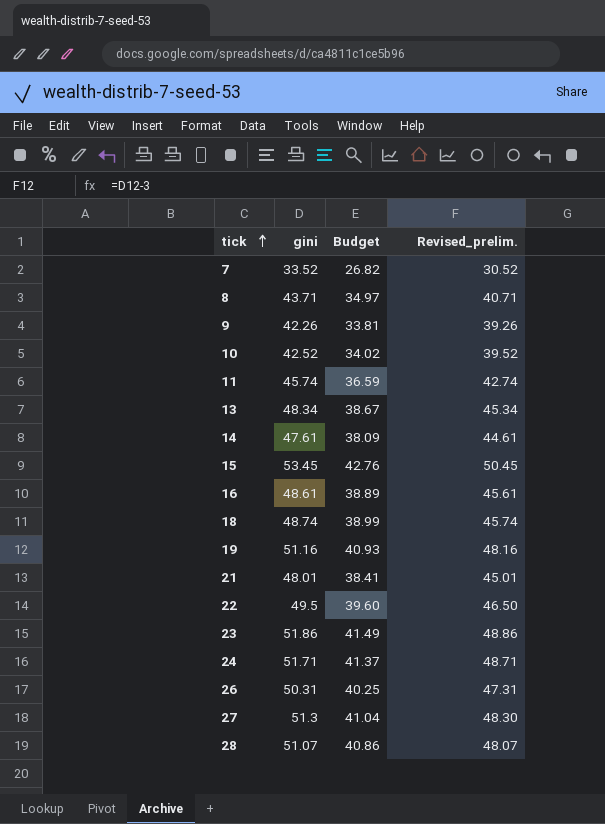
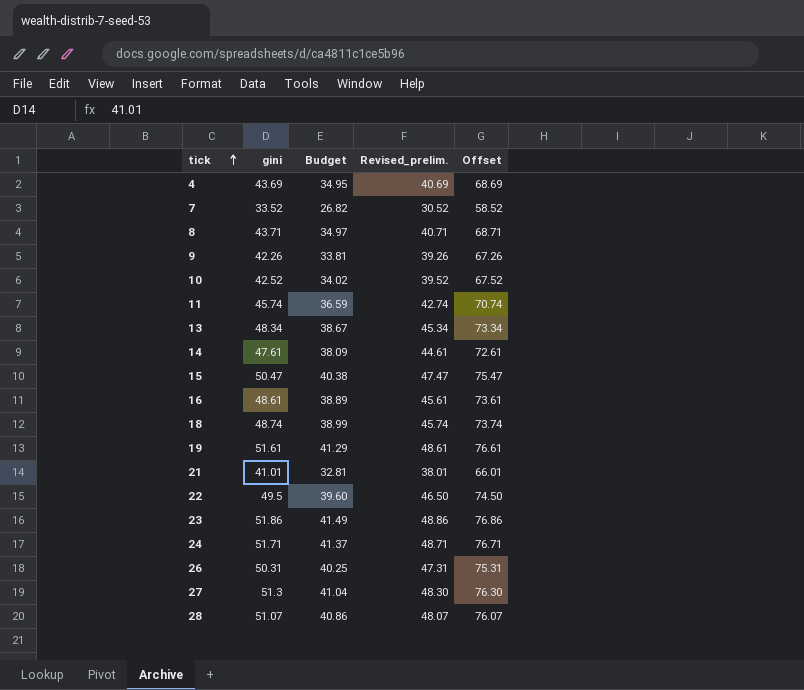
column Offset | formula: none -> [gini] + 25
row 4: none -> 43.69 | 34.95 | 40.69 | 68.69
15 | gini: 53.45 -> 50.47
15 | Budget: 42.76 -> 40.38
15 | Revised_prelim.: 50.45 -> 47.47
19 | gini: 51.16 -> 51.61
19 | Budget: 40.93 -> 41.29
19 | Revised_prelim.: 48.16 -> 48.61
21 | gini: 48.01 -> 41.01
21 | Budget: 38.41 -> 32.81
21 | Revised_prelim.: 45.01 -> 38.01

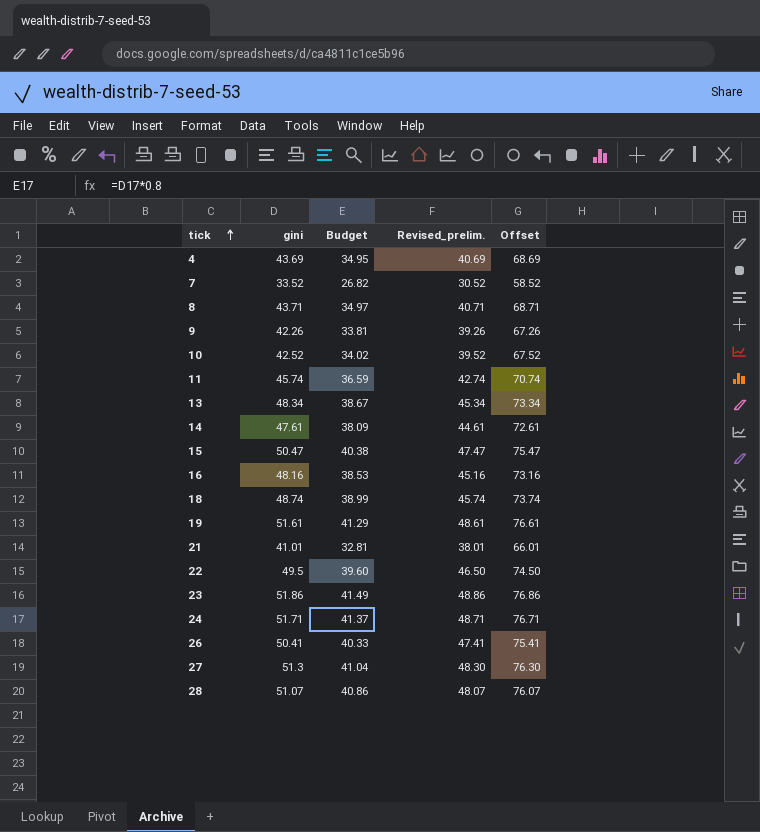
16 | gini: 48.61 -> 48.16
16 | Budget: 38.89 -> 38.53
16 | Revised_prelim.: 45.61 -> 45.16
16 | Offset: 73.61 -> 73.16
26 | gini: 50.31 -> 50.41
26 | Budget: 40.25 -> 40.33
26 | Revised_prelim.: 47.31 -> 47.41
26 | Offset: 75.31 -> 75.41

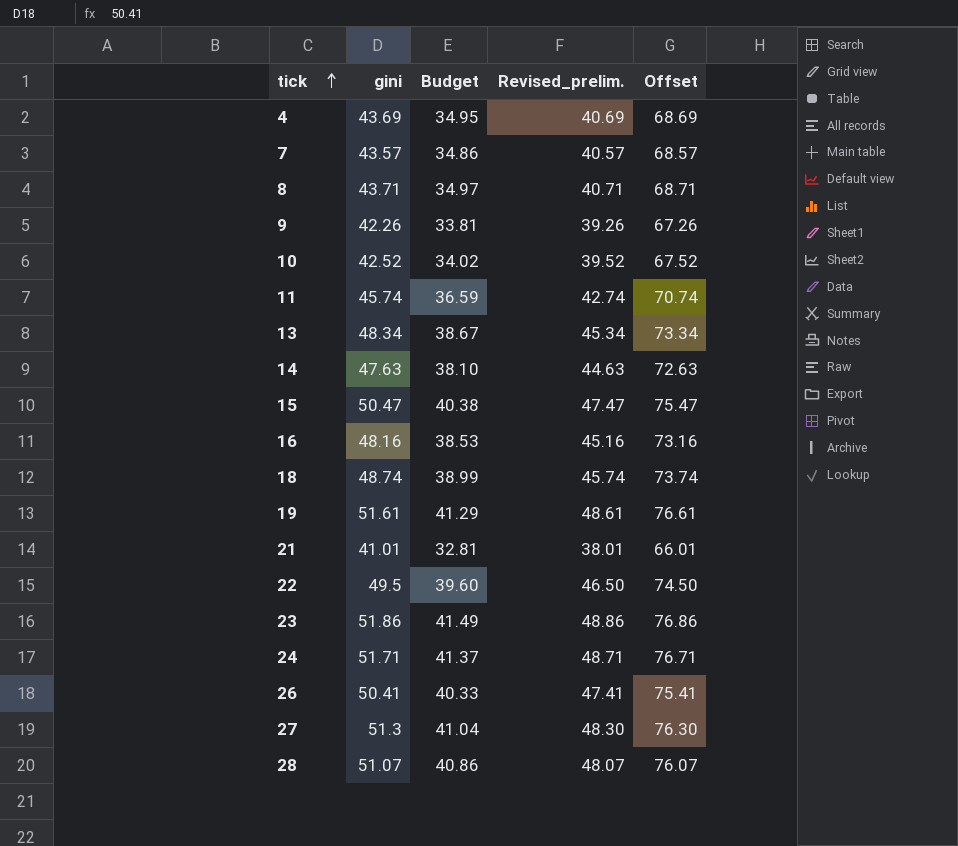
7 | gini: 33.52 -> 43.57
7 | Budget: 26.82 -> 34.86
7 | Revised_prelim.: 30.52 -> 40.57
7 | Offset: 58.52 -> 68.57
14 | gini: 47.61 -> 47.63
14 | Budget: 38.09 -> 38.10
14 | Revised_prelim.: 44.61 -> 44.63
14 | Offset: 72.61 -> 72.63

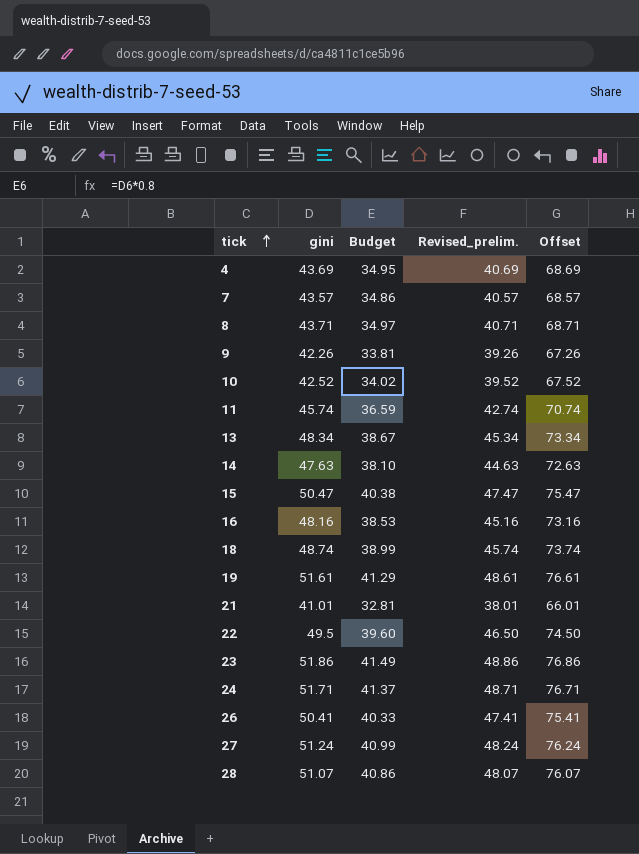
27 | gini: 51.3 -> 51.24
27 | Budget: 41.04 -> 40.99
27 | Revised_prelim.: 48.30 -> 48.24
27 | Offset: 76.30 -> 76.24

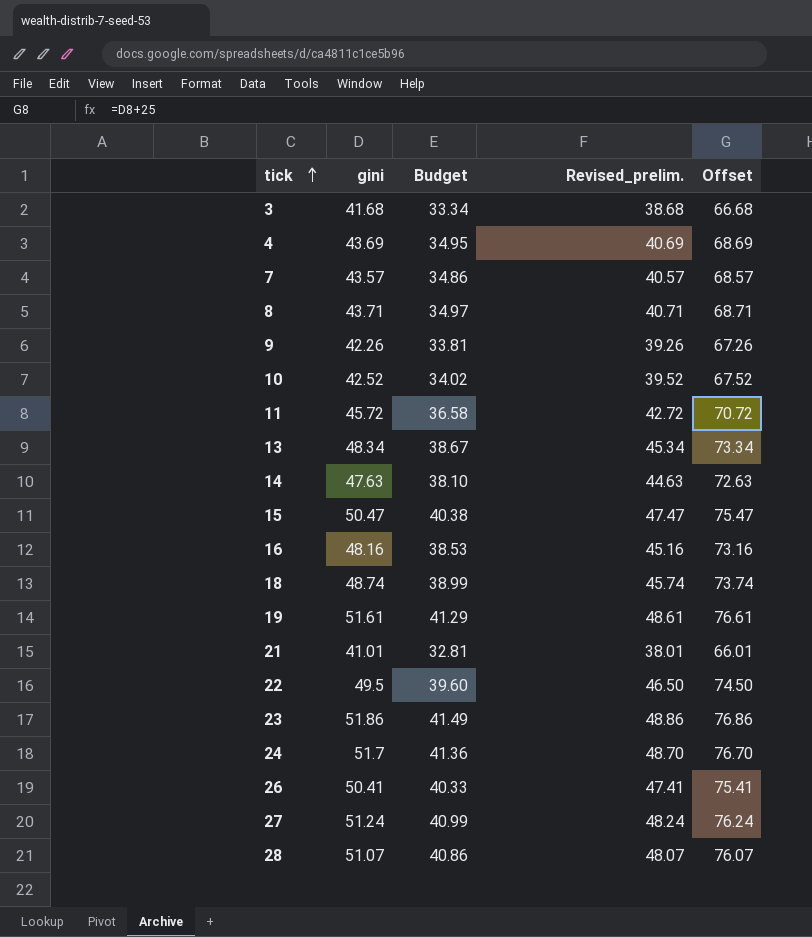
row 3: none -> 41.68 | 33.34 | 38.68 | 66.68
11 | gini: 45.74 -> 45.72
11 | Budget: 36.59 -> 36.58
11 | Revised_prelim.: 42.74 -> 42.72
11 | Offset: 70.74 -> 70.72
24 | gini: 51.71 -> 51.7
24 | Budget: 41.37 -> 41.36
24 | Revised_prelim.: 48.71 -> 48.70
24 | Offset: 76.71 -> 76.70

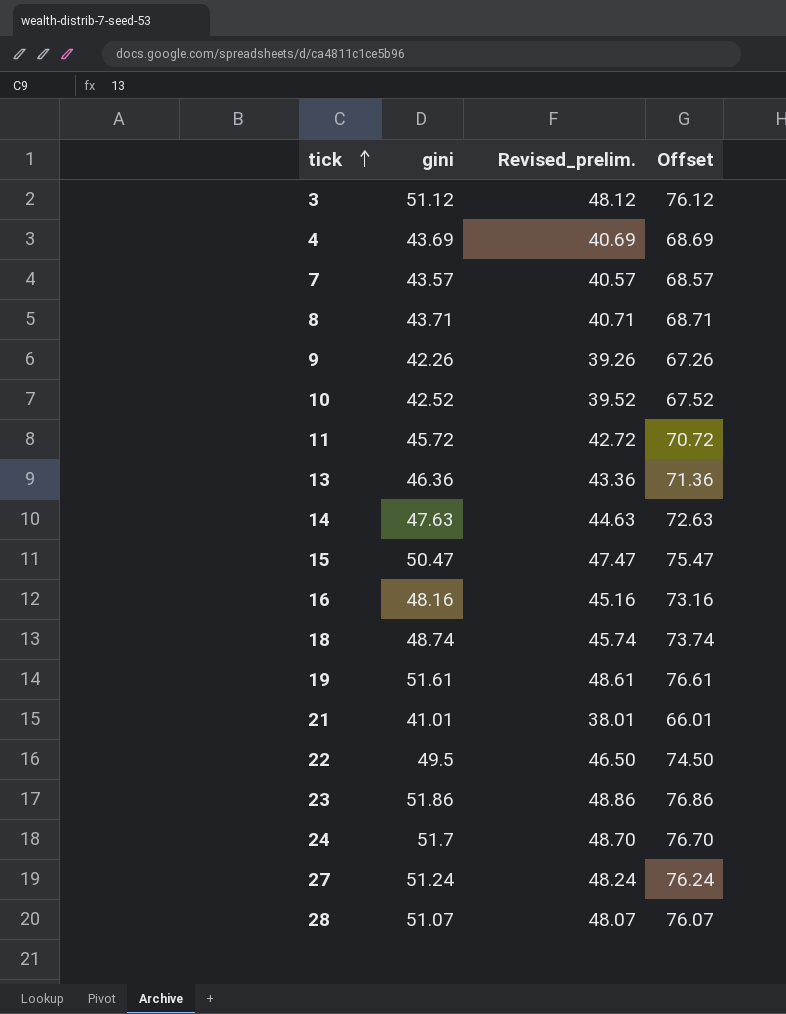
column Budget | formula: [gini] * 0.8 -> none
row 26: 50.41 | 40.33 | 47.41 | 75.41 -> none
3 | gini: 41.68 -> 51.12
3 | Revised_prelim.: 38.68 -> 48.12
3 | Offset: 66.68 -> 76.12
13 | gini: 48.34 -> 46.36
13 | Revised_prelim.: 45.34 -> 43.36
13 | Offset: 73.34 -> 71.36

